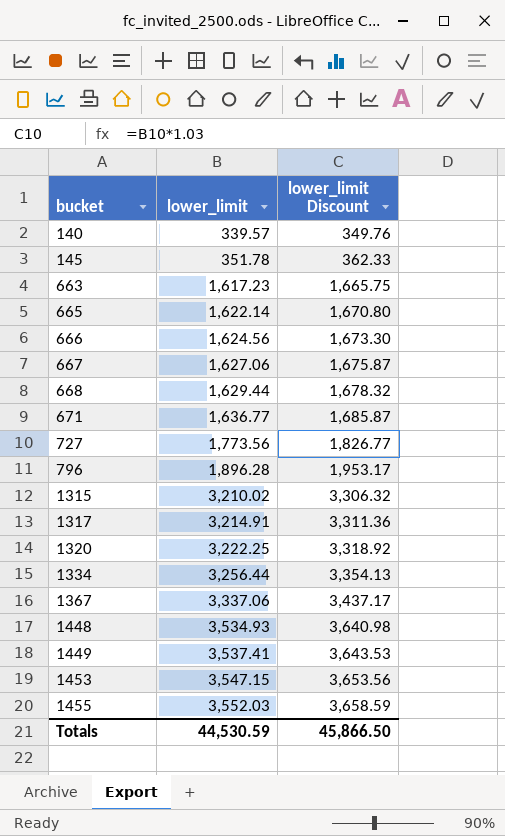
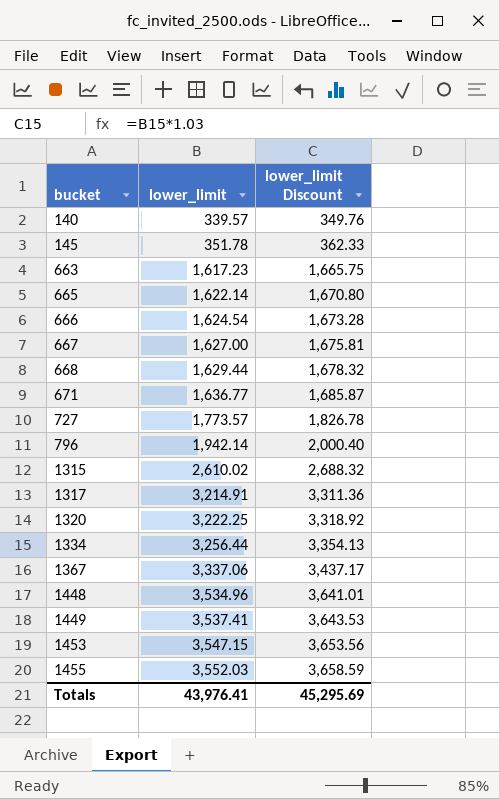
666 | lower_limit: 1,624.56 -> 1,624.54
666 | lower_limit Discount: 1,673.30 -> 1,673.28
667 | lower_limit: 1,627.06 -> 1,627.00
667 | lower_limit Discount: 1,675.87 -> 1,675.81
727 | lower_limit: 1,773.56 -> 1,773.57
727 | lower_limit Discount: 1,826.77 -> 1,826.78
796 | lower_limit: 1,896.28 -> 1,942.14
796 | lower_limit Discount: 1,953.17 -> 2,000.40
1315 | lower_limit: 3,210.02 -> 2,610.02
1315 | lower_limit Discount: 3,306.32 -> 2,688.32
1448 | lower_limit: 3,534.93 -> 3,534.96
1448 | lower_limit Discount: 3,640.98 -> 3,641.01
Totals | lower_limit: 44,530.59 -> 43,976.41
Totals | lower_limit Discount: 45,866.50 -> 45,295.69

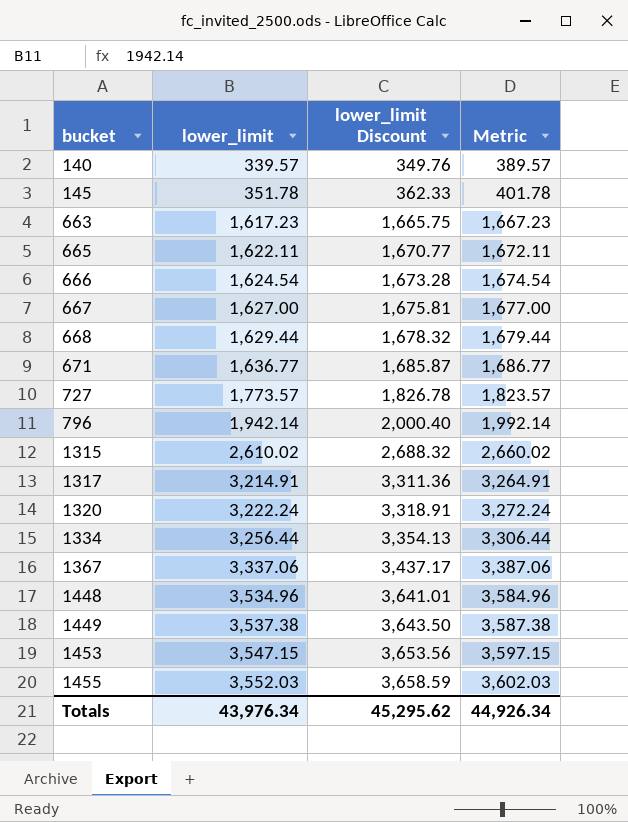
column Metric | formula: none -> [lower_limit] + 50
665 | lower_limit: 1,622.14 -> 1,622.11
665 | lower_limit Discount: 1,670.80 -> 1,670.77
1320 | lower_limit: 3,222.25 -> 3,222.24
1320 | lower_limit Discount: 3,318.92 -> 3,318.91
1449 | lower_limit: 3,537.41 -> 3,537.38
1449 | lower_limit Discount: 3,643.53 -> 3,643.50
Totals | lower_limit: 43,976.41 -> 43,976.34
Totals | lower_limit Discount: 45,295.69 -> 45,295.62

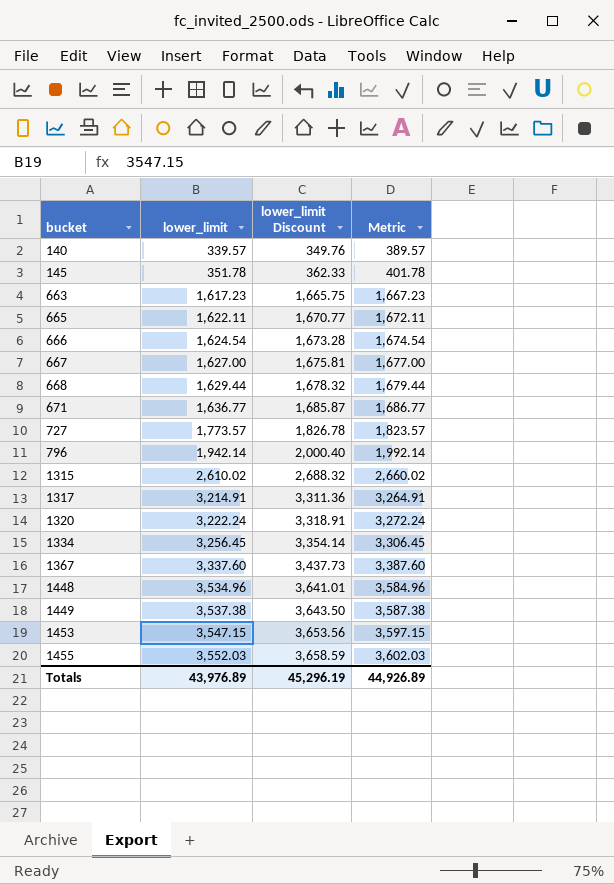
1334 | lower_limit: 3,256.44 -> 3,256.45
1334 | lower_limit Discount: 3,354.13 -> 3,354.14
1334 | Metric: 3,306.44 -> 3,306.45
1367 | lower_limit: 3,337.06 -> 3,337.60
1367 | lower_limit Discount: 3,437.17 -> 3,437.73
1367 | Metric: 3,387.06 -> 3,387.60
Totals | lower_limit: 43,976.34 -> 43,976.89
Totals | lower_limit Discount: 45,295.62 -> 45,296.19
Totals | Metric: 44,926.34 -> 44,926.89

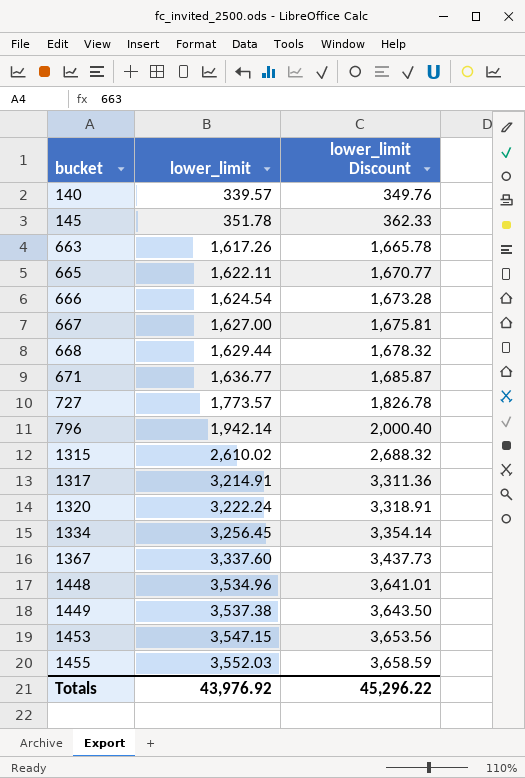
column Metric | formula: [lower_limit] + 50 -> none
663 | lower_limit: 1,617.23 -> 1,617.26
663 | lower_limit Discount: 1,665.75 -> 1,665.78
Totals | lower_limit: 43,976.89 -> 43,976.92
Totals | lower_limit Discount: 45,296.19 -> 45,296.22

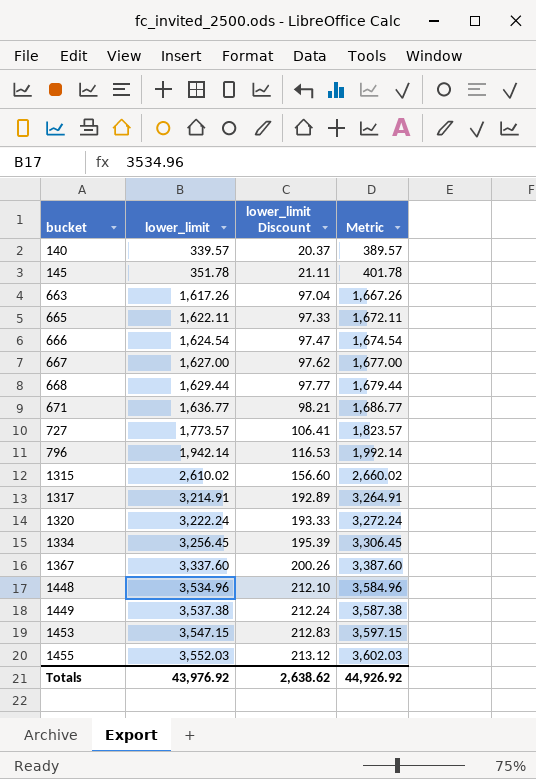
column lower_limit Discount | formula: [lower_limit] * 1.03 -> [lower_limit] * 0.06
column Metric | formula: none -> [lower_limit] + 50
Totals | lower_limit Discount: 45,296.22 -> 2,638.62

